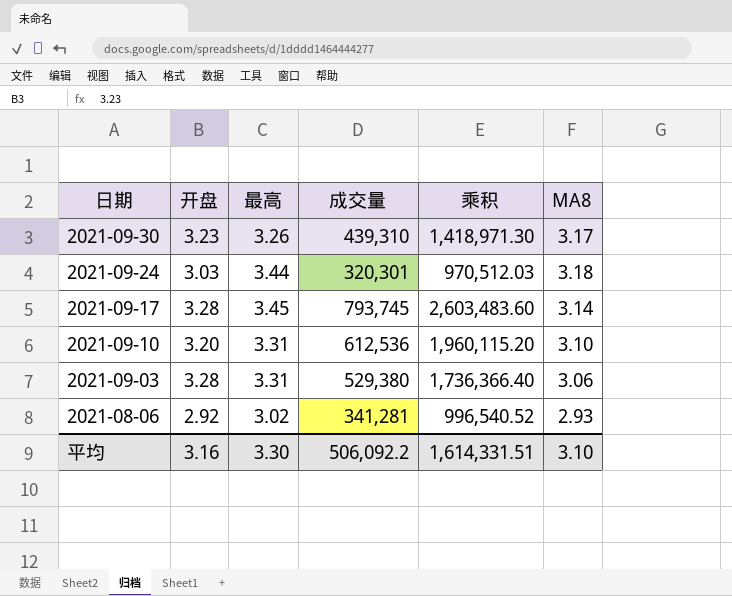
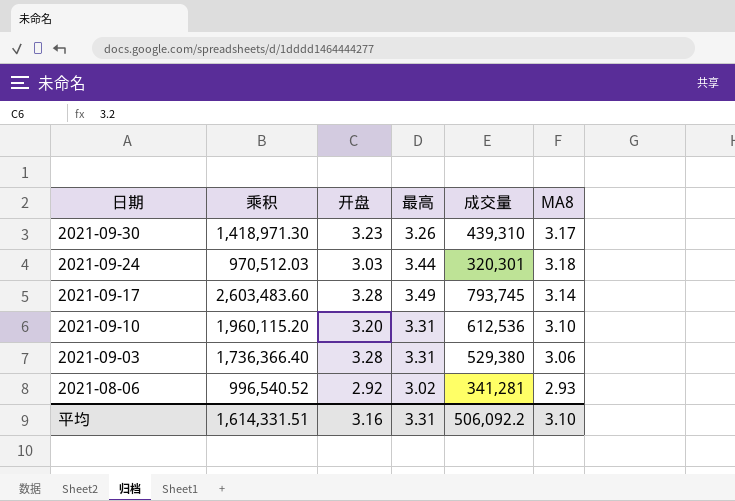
column 乘积 | position: 5 -> 2
2021-09-17 | 最高: 3.45 -> 3.49
平均 | 最高: 3.30 -> 3.31

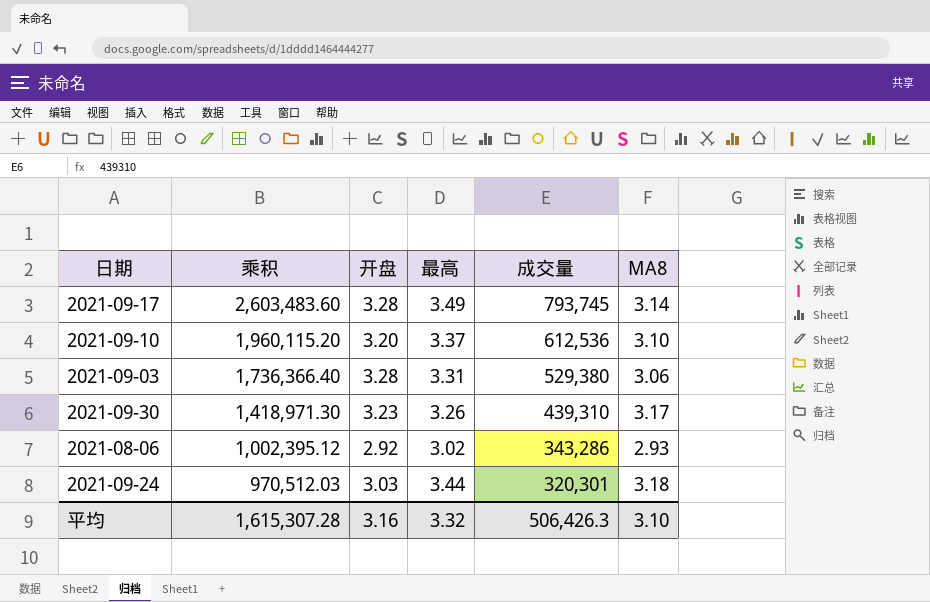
row order: 日期 descending -> 乘积 descending
2021-09-10 | 最高: 3.31 -> 3.37
2021-08-06 | 乘积: 996,540.52 -> 1,002,395.12
2021-08-06 | 成交量: 341,281 -> 343,286
平均 | 乘积: 1,614,331.51 -> 1,615,307.28
平均 | 最高: 3.31 -> 3.32
平均 | 成交量: 506,092.2 -> 506,426.3

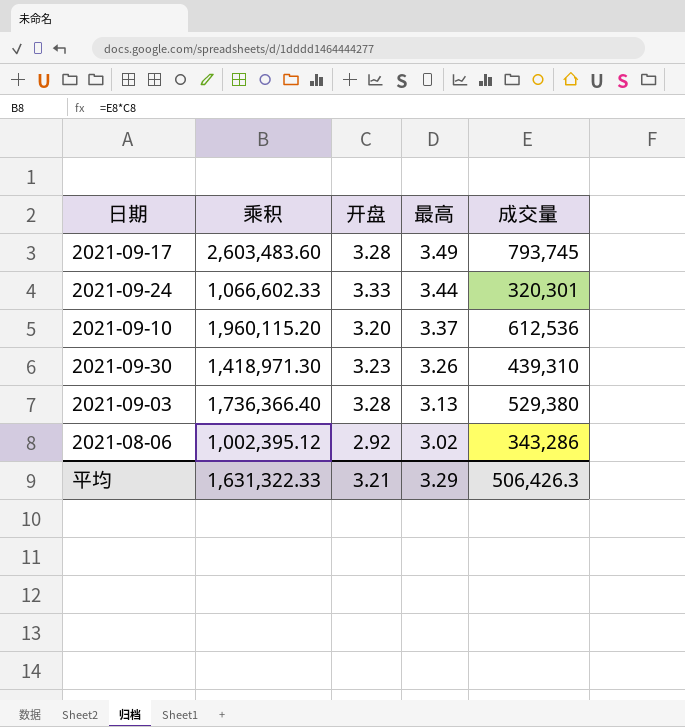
row order: 乘积 descending -> 最高 descending
column MA8 | position: 6 -> none
2021-09-24 | 乘积: 970,512.03 -> 1,066,602.33
2021-09-24 | 开盘: 3.03 -> 3.33
2021-09-03 | 最高: 3.31 -> 3.13
平均 | 乘积: 1,615,307.28 -> 1,631,322.33
平均 | 开盘: 3.16 -> 3.21
平均 | 最高: 3.32 -> 3.29

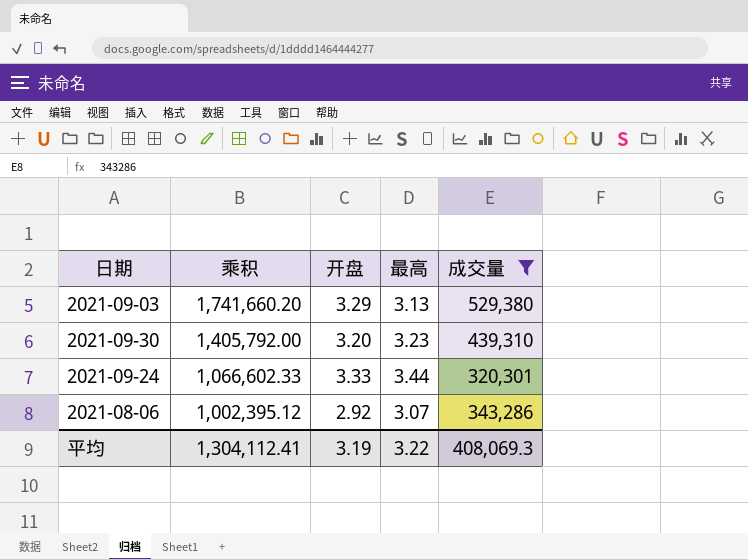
filter: none -> 成交量 <= 529,380
row order: 最高 descending -> 乘积 descending
2021-09-03 | 乘积: 1,736,366.40 -> 1,741,660.20
2021-09-03 | 开盘: 3.28 -> 3.29
2021-09-30 | 乘积: 1,418,971.30 -> 1,405,792.00
2021-09-30 | 开盘: 3.23 -> 3.20
2021-09-30 | 最高: 3.26 -> 3.23
2021-08-06 | 最高: 3.02 -> 3.07
平均 | 乘积: 1,631,322.33 -> 1,304,112.41
平均 | 开盘: 3.21 -> 3.19
平均 | 最高: 3.29 -> 3.22
平均 | 成交量: 506,426.3 -> 408,069.3

